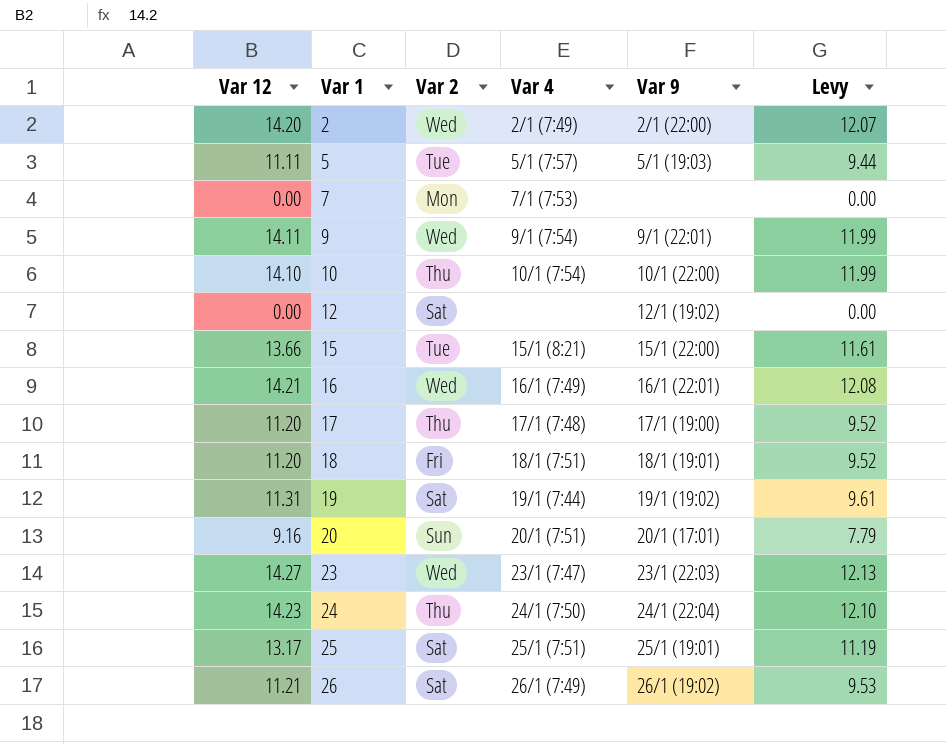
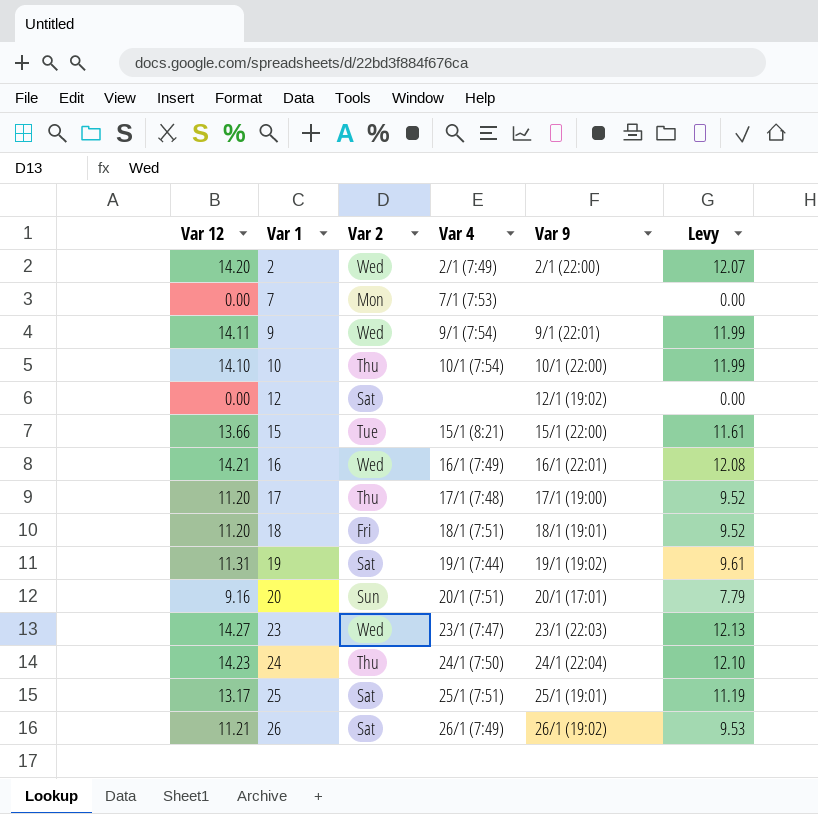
row 5: 11.11 | Tue | 5/1 (7:57) | 5/1 (19:03) | 9.44 -> none

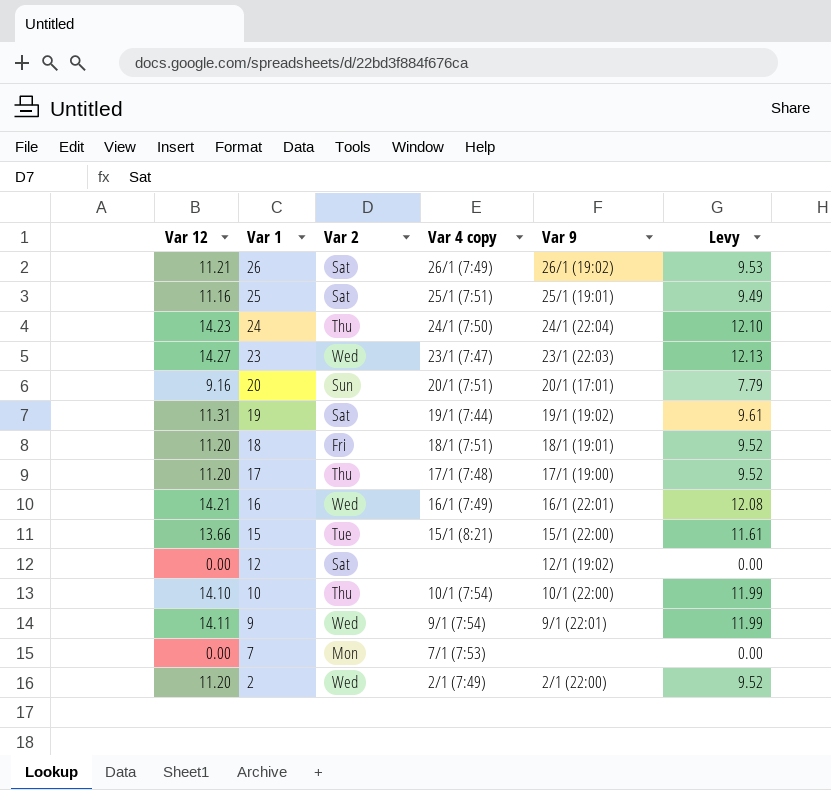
row order: Var 1 ascending -> Var 1 descending
column name: Var 4 -> Var 4 copy
25 | Var 12: 13.17 -> 11.16
25 | Levy: 11.19 -> 9.49
2 | Var 12: 14.20 -> 11.20
2 | Levy: 12.07 -> 9.52

